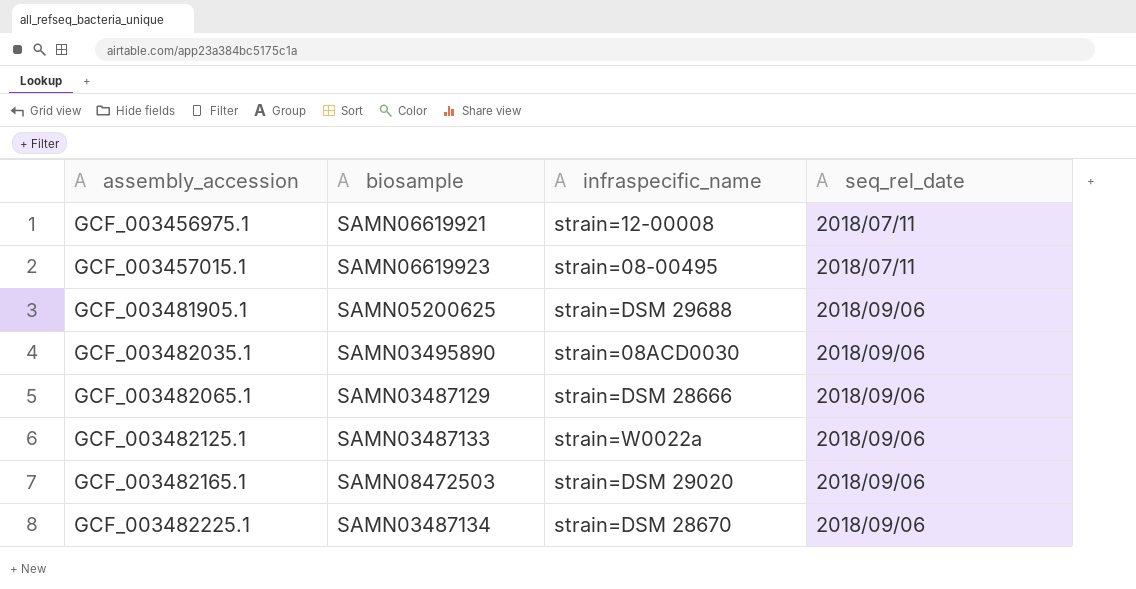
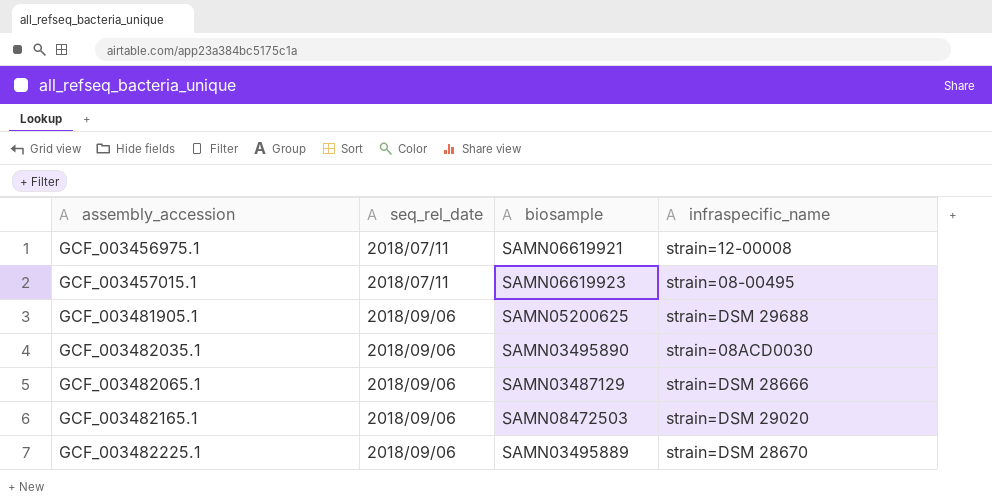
column seq_rel_date | position: 4 -> 2
row GCF_003482125.1: SAMN03487133 | strain=W0022a | 2018/09/06 -> none
GCF_003482225.1 | biosample: SAMN03487134 -> SAMN03495889

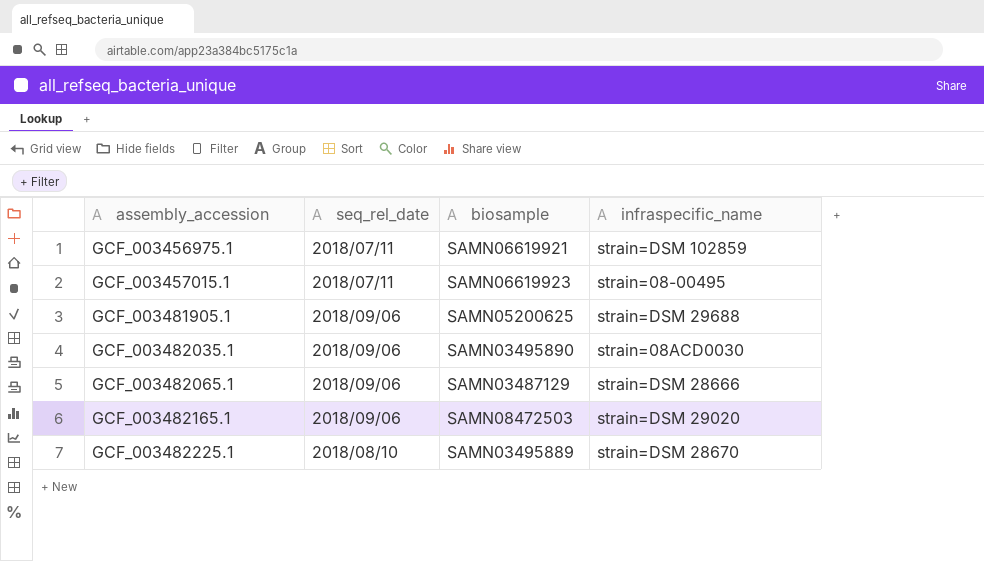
GCF_003456975.1 | infraspecific_name: strain=12-00008 -> strain=DSM 102859
GCF_003482225.1 | seq_rel_date: 2018/09/06 -> 2018/08/10

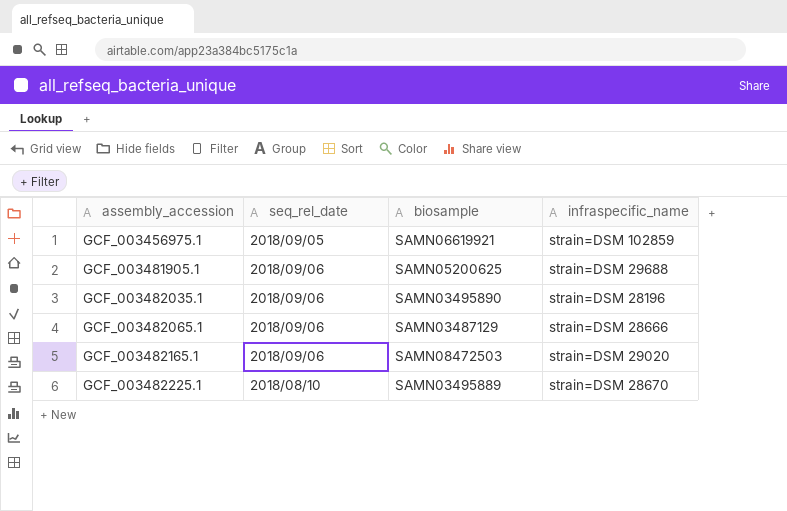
row GCF_003457015.1: 2018/07/11 | SAMN06619923 | strain=08-00495 -> none
GCF_003456975.1 | seq_rel_date: 2018/07/11 -> 2018/09/05
GCF_003482035.1 | infraspecific_name: strain=08ACD0030 -> strain=DSM 28196

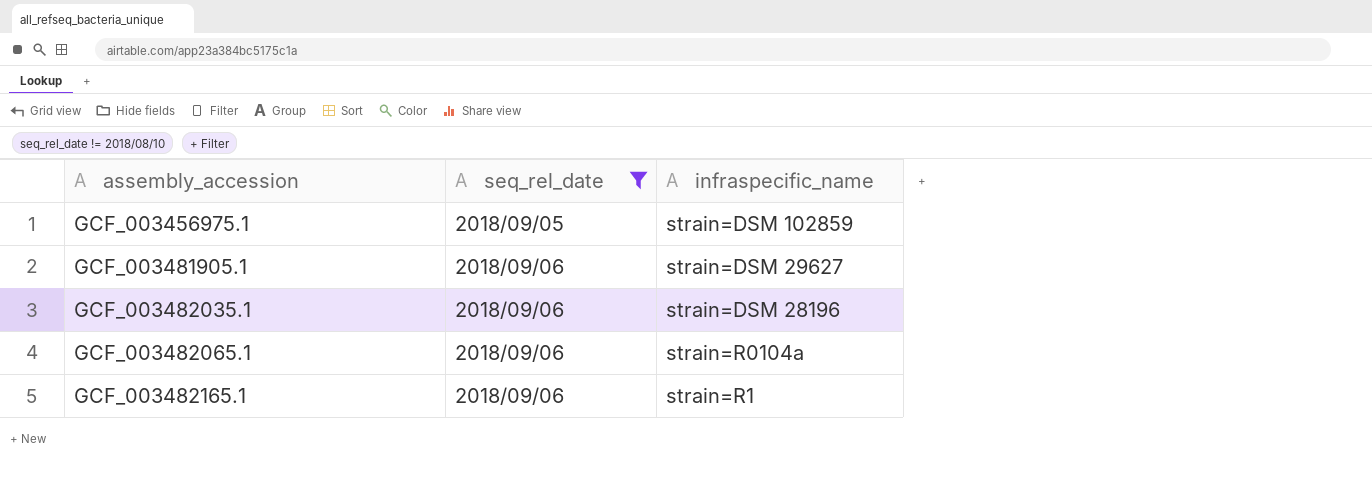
filter: none -> seq_rel_date != 2018/08/10
column biosample | position: 3 -> none
GCF_003481905.1 | infraspecific_name: strain=DSM 29688 -> strain=DSM 29627
GCF_003482065.1 | infraspecific_name: strain=DSM 28666 -> strain=R0104a
GCF_003482165.1 | infraspecific_name: strain=DSM 29020 -> strain=R1

